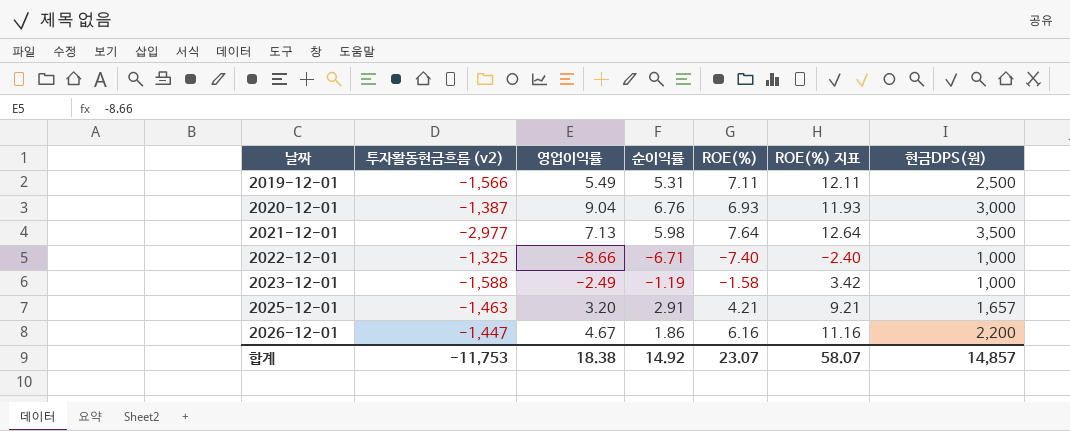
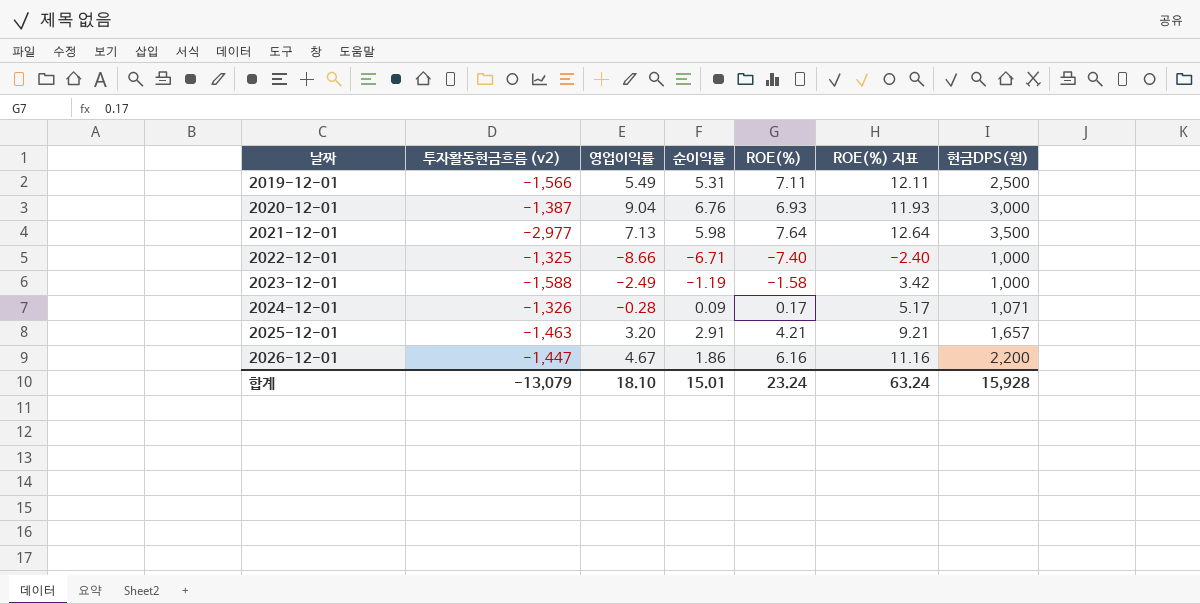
row 2024-12-01: none -> -1,326 | -0.28 | 0.09 | 0.17 | 5.17 | 1,071
합계 | 투자활동현금흐름 (v2): -11,753 -> -13,079
합계 | 영업이익률: 18.38 -> 18.10
합계 | 순이익률: 14.92 -> 15.01
합계 | ROE(%): 23.07 -> 23.24
합계 | ROE(%) 지표: 58.07 -> 63.24
합계 | 현금DPS(원): 14,857 -> 15,928

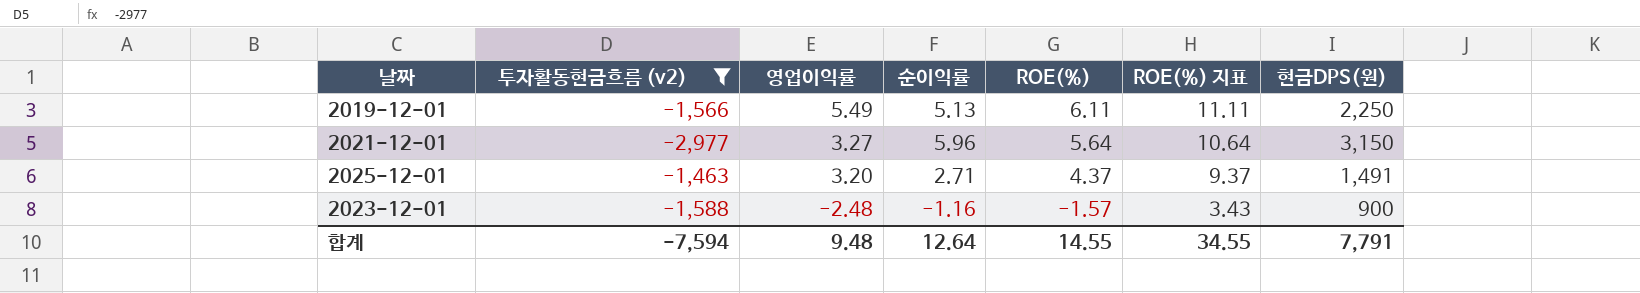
filter: none -> 투자활동현금흐름 (v2) <= -1,463
row order: 날짜 ascending -> 영업이익률 descending
2019-12-01 | 순이익률: 5.31 -> 5.13
2019-12-01 | ROE(%): 7.11 -> 6.11
2019-12-01 | ROE(%) 지표: 12.11 -> 11.11
2019-12-01 | 현금DPS(원): 2,500 -> 2,250
2021-12-01 | 영업이익률: 7.13 -> 3.27
2021-12-01 | 순이익률: 5.98 -> 5.96
2021-12-01 | ROE(%): 7.64 -> 5.64
2021-12-01 | ROE(%) 지표: 12.64 -> 10.64
2021-12-01 | 현금DPS(원): 3,500 -> 3,150
2025-12-01 | 순이익률: 2.91 -> 2.71
2025-12-01 | ROE(%): 4.21 -> 4.37
2025-12-01 | ROE(%) 지표: 9.21 -> 9.37
2025-12-01 | 현금DPS(원): 1,657 -> 1,491
2023-12-01 | 영업이익률: -2.49 -> -2.48
2023-12-01 | 순이익률: -1.19 -> -1.16
2023-12-01 | ROE(%): -1.58 -> -1.57
2023-12-01 | ROE(%) 지표: 3.42 -> 3.43
2023-12-01 | 현금DPS(원): 1,000 -> 900
합계 | 투자활동현금흐름 (v2): -13,079 -> -7,594
합계 | 영업이익률: 18.10 -> 9.48
합계 | 순이익률: 15.01 -> 12.64
합계 | ROE(%): 23.24 -> 14.55
합계 | ROE(%) 지표: 63.24 -> 34.55
합계 | 현금DPS(원): 15,928 -> 7,791

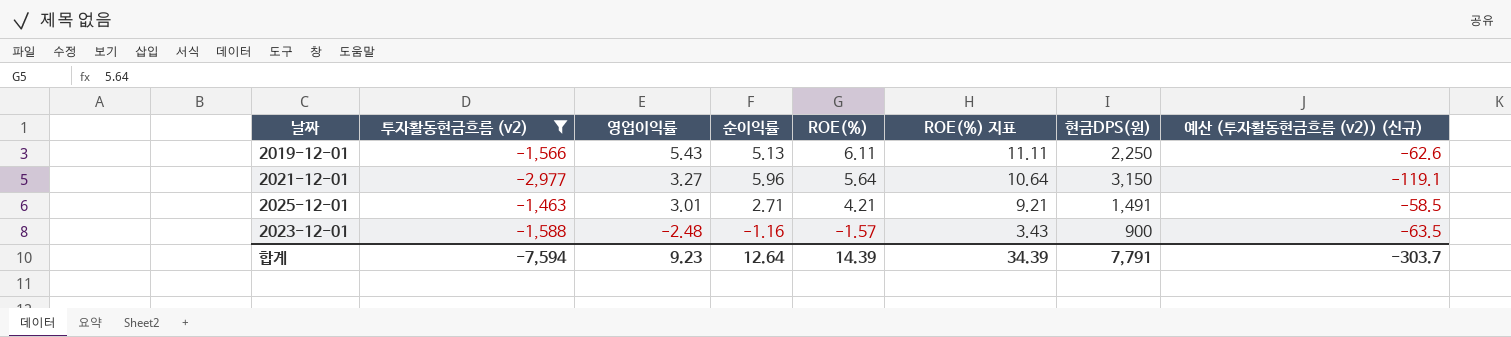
column 예산 (투자활동현금흐름 (v2)) (신규) | formula: none -> [투자활동현금흐름 (v2)] * 0.04
2019-12-01 | 영업이익률: 5.49 -> 5.43
2025-12-01 | 영업이익률: 3.20 -> 3.01
2025-12-01 | ROE(%): 4.37 -> 4.21
2025-12-01 | ROE(%) 지표: 9.37 -> 9.21
합계 | 영업이익률: 9.48 -> 9.23
합계 | ROE(%): 14.55 -> 14.39
합계 | ROE(%) 지표: 34.55 -> 34.39

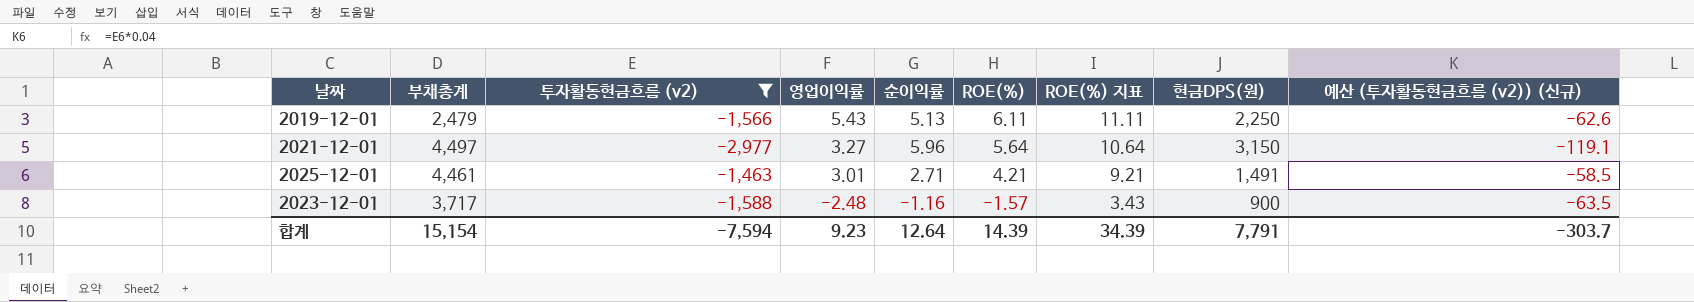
column 부채총계 | position: none -> 2

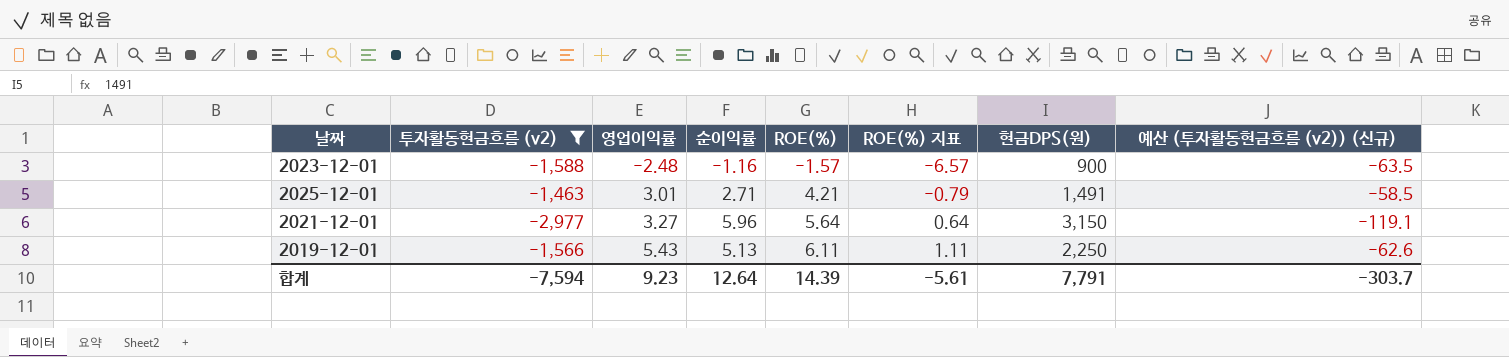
row order: 영업이익률 descending -> 영업이익률 ascending
column 부채총계 | position: 2 -> none
column ROE(%) 지표 | formula: [ROE(%)] + 5 -> [ROE(%)] - 5
합계 | ROE(%) 지표: 34.39 -> -5.61

